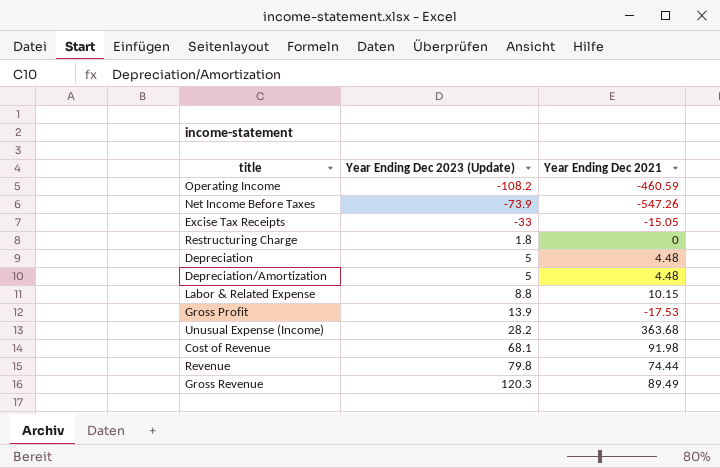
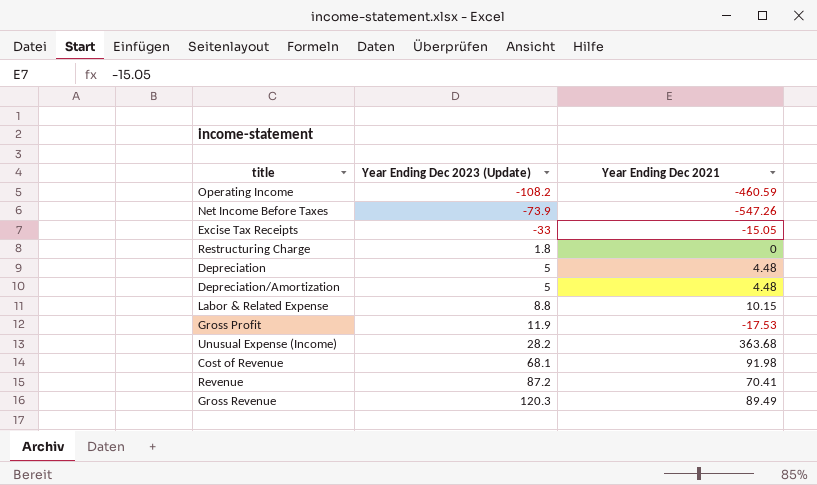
Gross Profit | Year Ending Dec 2023 (Update): 13.9 -> 11.9
Revenue | Year Ending Dec 2023 (Update): 79.8 -> 87.2
Revenue | Year Ending Dec 2021: 74.44 -> 70.41

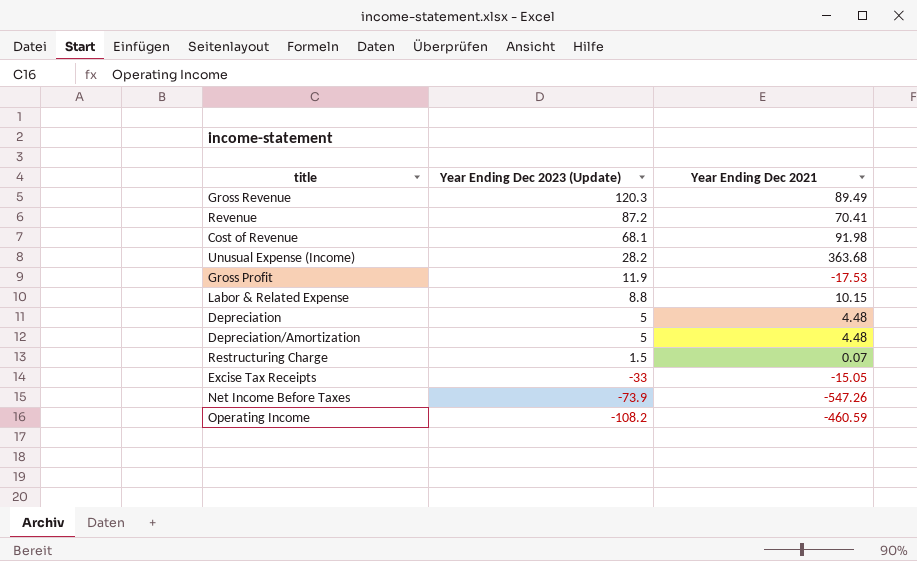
row order: Year Ending Dec 2023 (Update) ascending -> Year Ending Dec 2023 (Update) descending
Restructuring Charge | Year Ending Dec 2023 (Update): 1.8 -> 1.5
Restructuring Charge | Year Ending Dec 2021: 0 -> 0.07

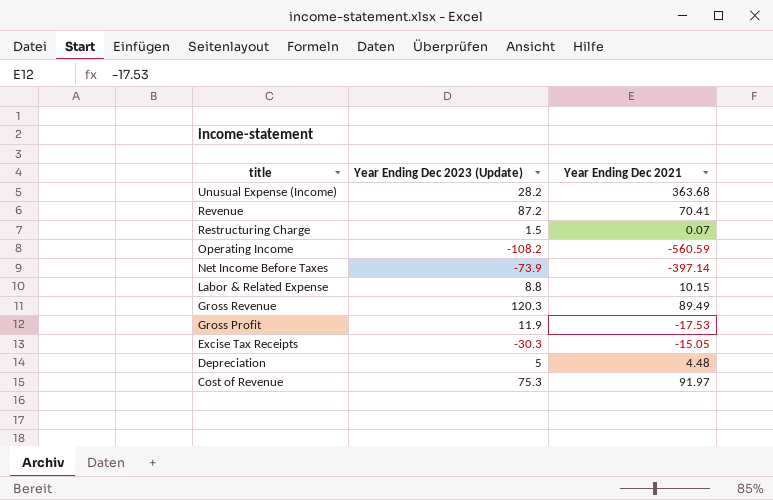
row order: Year Ending Dec 2023 (Update) descending -> title descending
row Depreciation/Amortization: 5 | 4.48 -> none
Operating Income | Year Ending Dec 2021: -460.59 -> -560.59
Net Income Before Taxes | Year Ending Dec 2021: -547.26 -> -397.14
Excise Tax Receipts | Year Ending Dec 2023 (Update): -33 -> -30.3
Cost of Revenue | Year Ending Dec 2023 (Update): 68.1 -> 75.3
Cost of Revenue | Year Ending Dec 2021: 91.98 -> 91.97

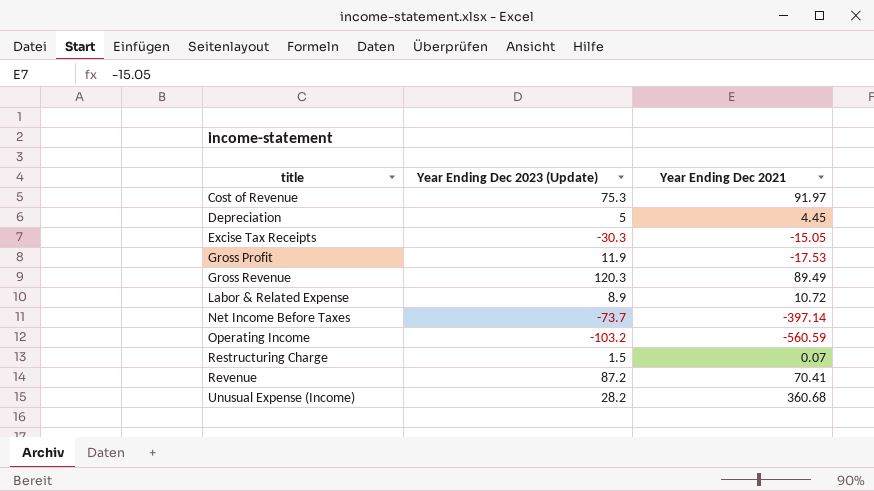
row order: title descending -> title ascending
Depreciation | Year Ending Dec 2021: 4.48 -> 4.45
Labor & Related Expense | Year Ending Dec 2023 (Update): 8.8 -> 8.9
Labor & Related Expense | Year Ending Dec 2021: 10.15 -> 10.72
Net Income Before Taxes | Year Ending Dec 2023 (Update): -73.9 -> -73.7
Operating Income | Year Ending Dec 2023 (Update): -108.2 -> -103.2
Unusual Expense (Income) | Year Ending Dec 2021: 363.68 -> 360.68

